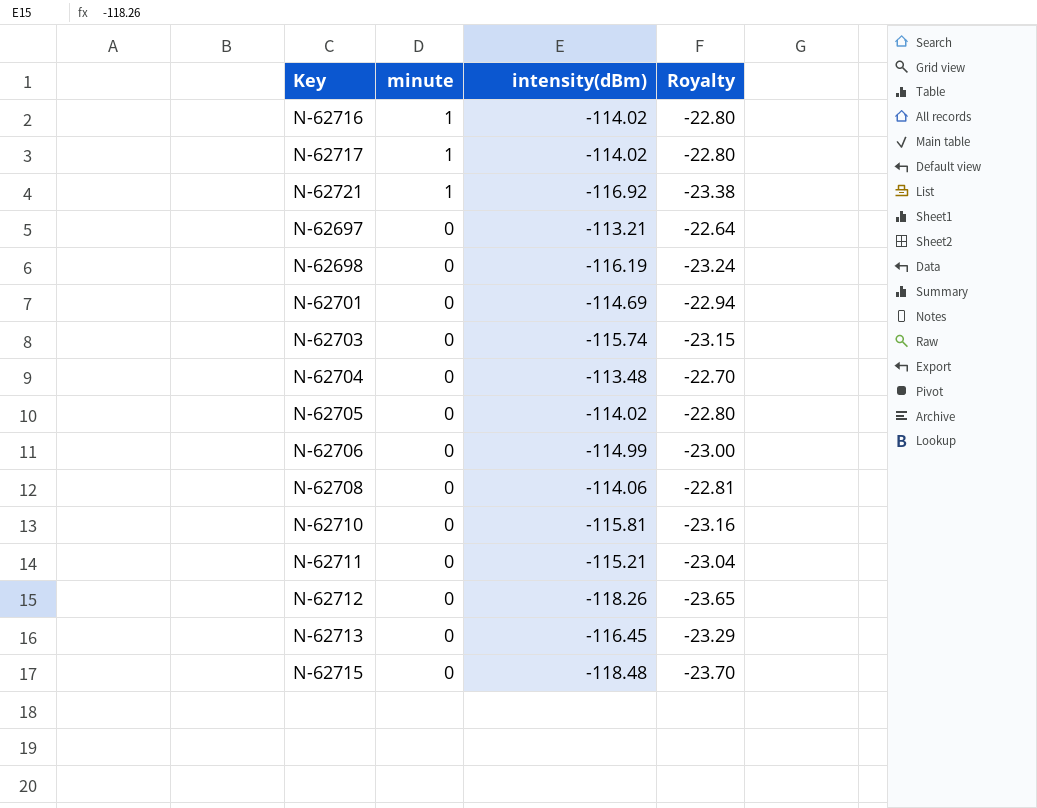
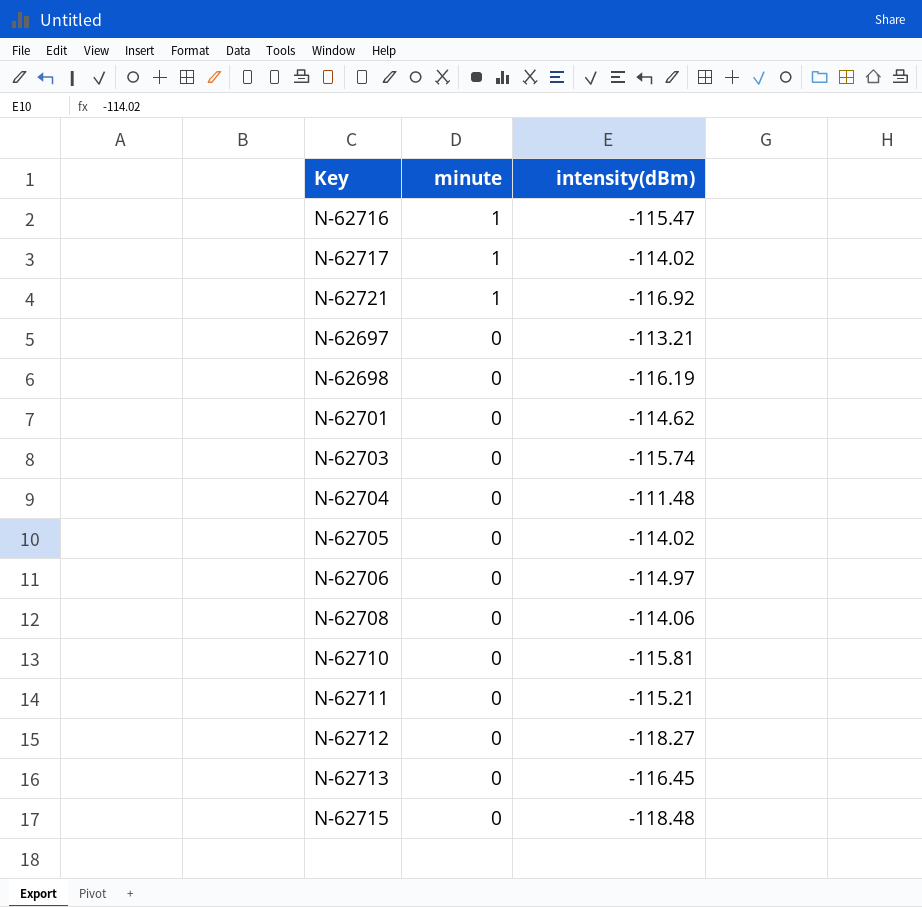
column Royalty | formula: [intensity(dBm)] * 0.2 -> none
N-62716 | intensity(dBm): -114.02 -> -115.47
N-62701 | intensity(dBm): -114.69 -> -114.62
N-62704 | intensity(dBm): -113.48 -> -111.48
N-62706 | intensity(dBm): -114.99 -> -114.97
N-62712 | intensity(dBm): -118.26 -> -118.27

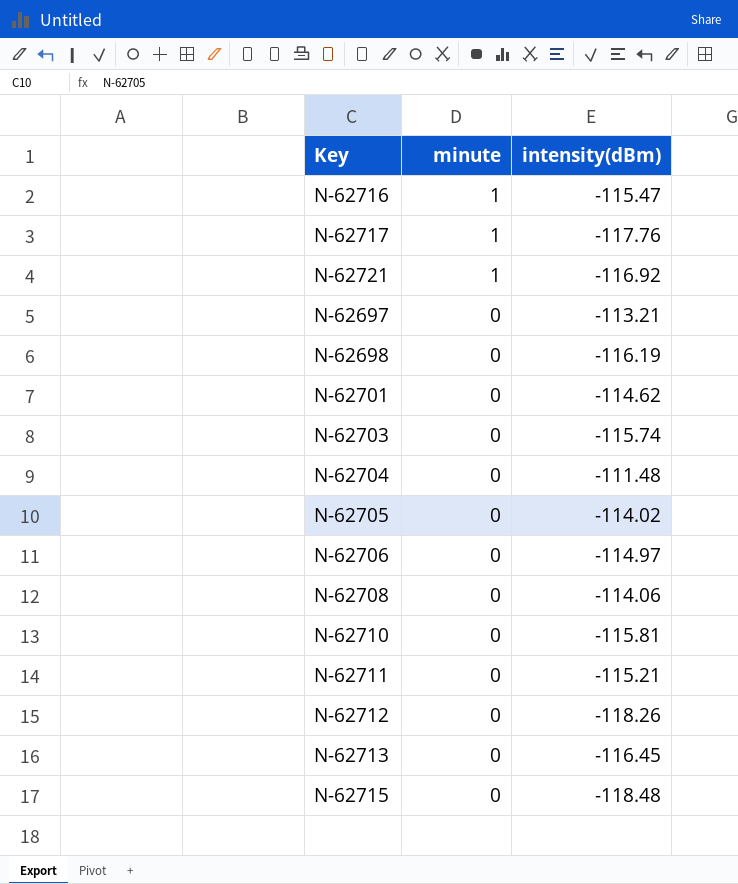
N-62717 | intensity(dBm): -114.02 -> -117.76
N-62712 | intensity(dBm): -118.27 -> -118.26

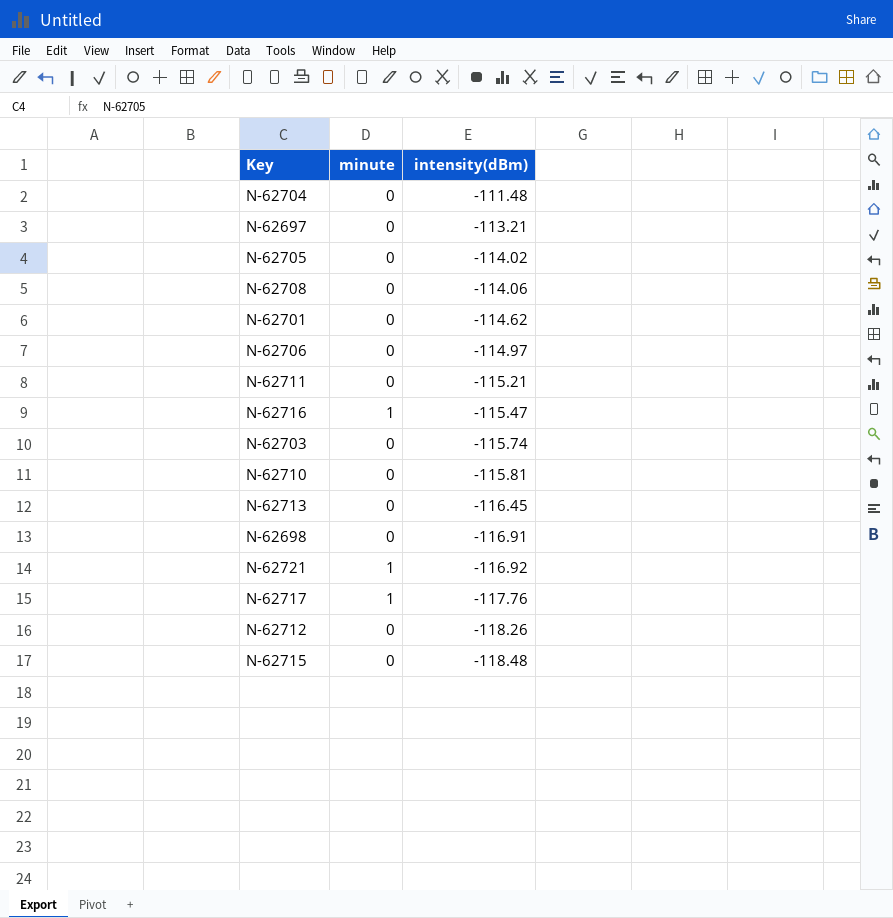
row order: minute descending -> intensity(dBm) descending
N-62698 | intensity(dBm): -116.19 -> -116.91

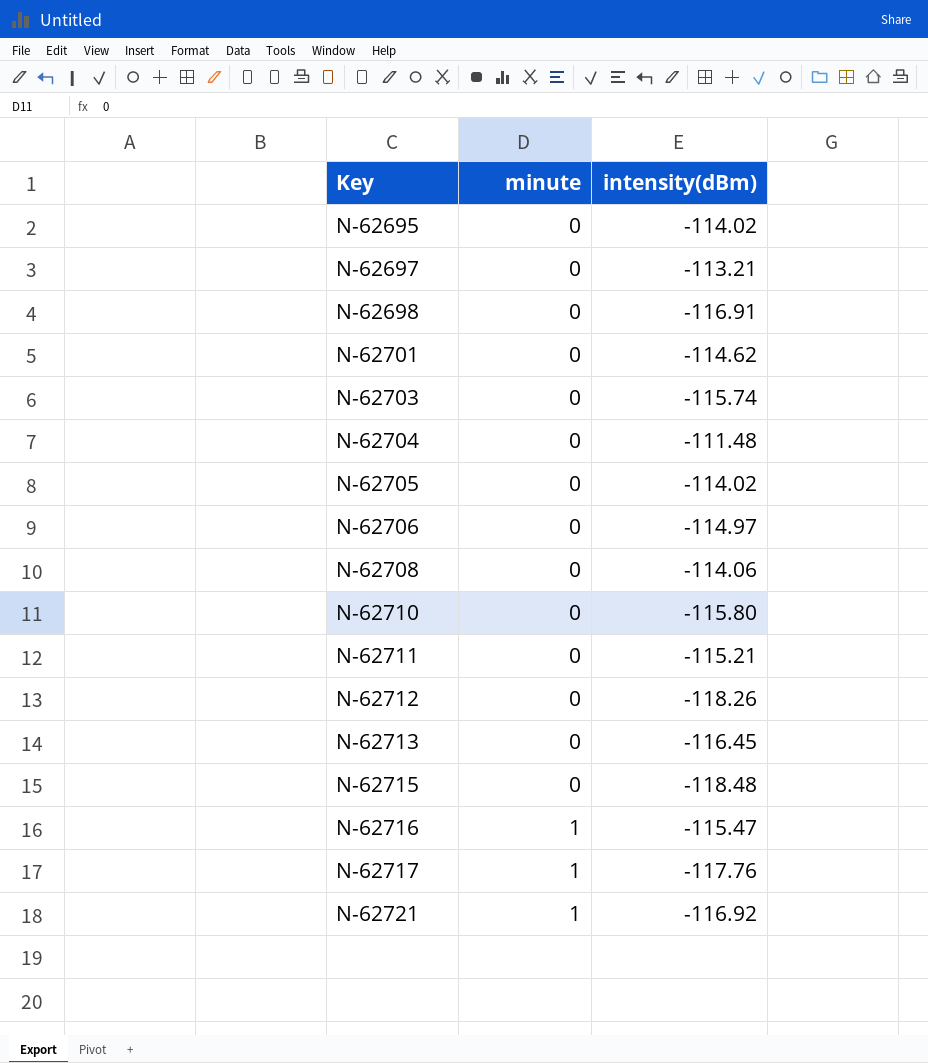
row order: intensity(dBm) descending -> Key ascending
row N-62695: none -> 0 | -114.02
N-62710 | intensity(dBm): -115.81 -> -115.80

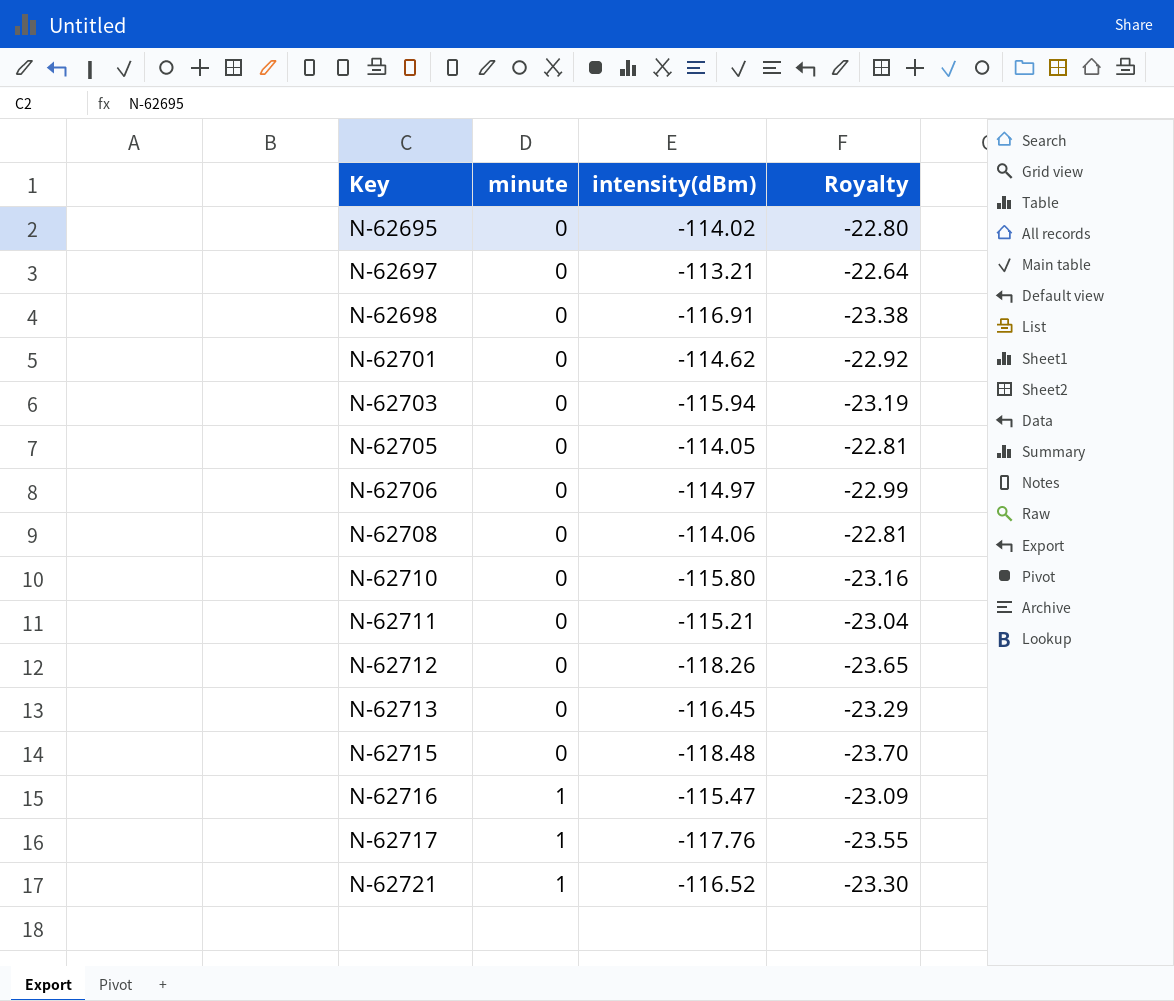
column Royalty | formula: none -> [intensity(dBm)] * 0.2
row N-62704: 0 | -111.48 -> none
N-62703 | intensity(dBm): -115.74 -> -115.94
N-62705 | intensity(dBm): -114.02 -> -114.05
N-62721 | intensity(dBm): -116.92 -> -116.52

